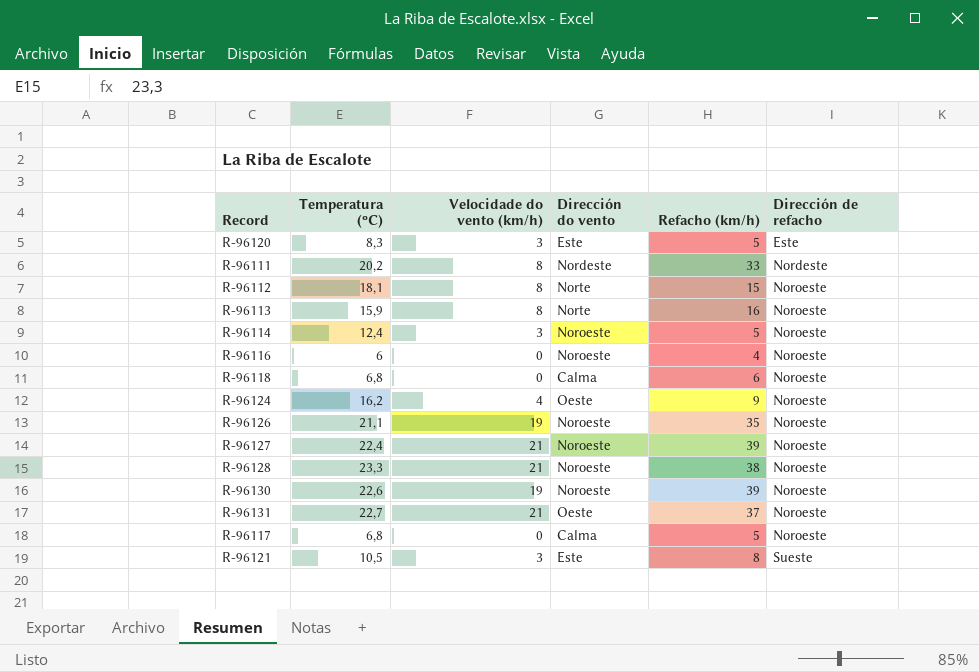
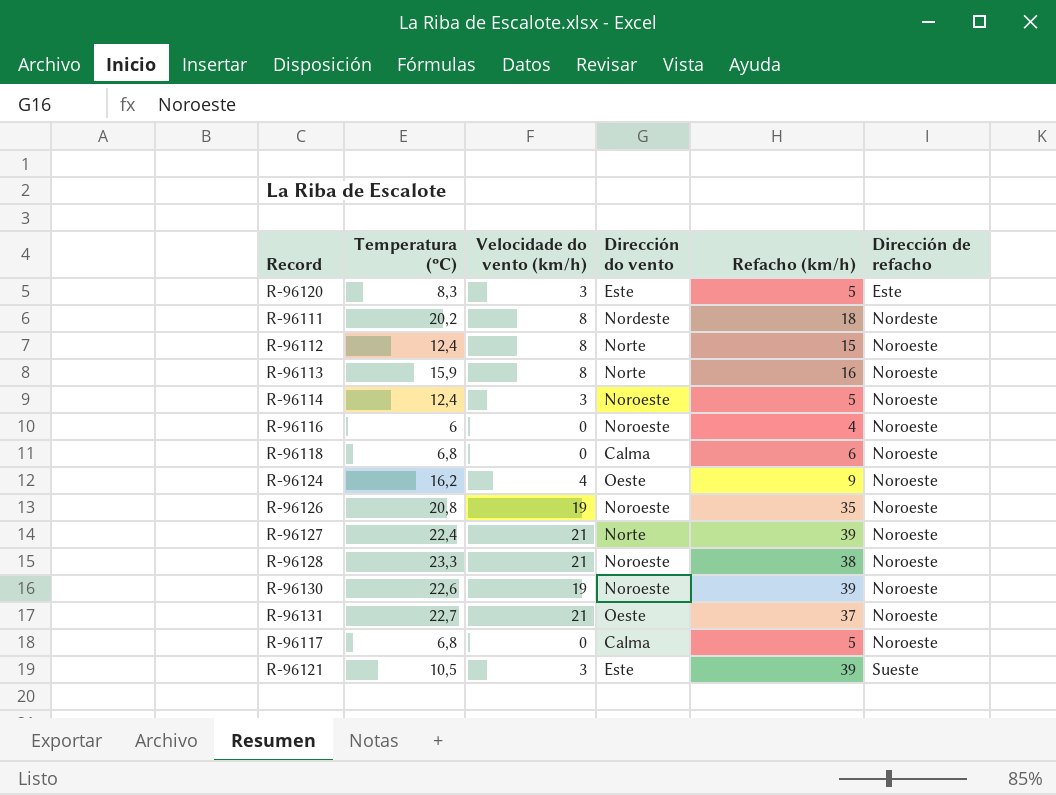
R-96111 | Refacho (km/h): 33 -> 18
R-96112 | Temperatura (ºC): 18,1 -> 12,4
R-96126 | Temperatura (ºC): 21,1 -> 20,8
R-96127 | Dirección do vento: Noroeste -> Norte
R-96121 | Refacho (km/h): 8 -> 39

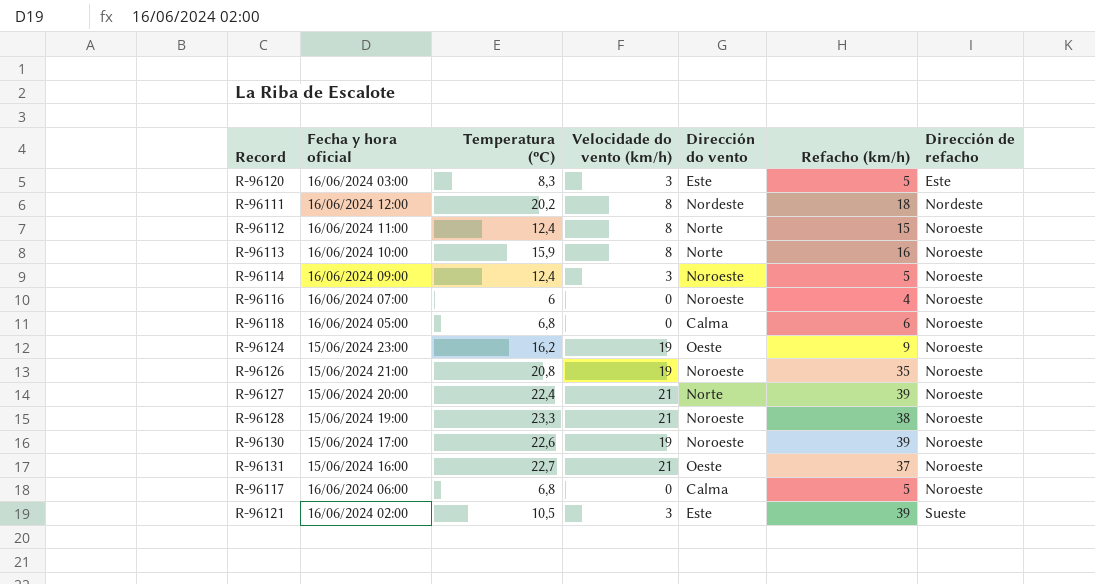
column Fecha y hora oficial | position: none -> 2
R-96124 | Velocidade do vento (km/h): 4 -> 19

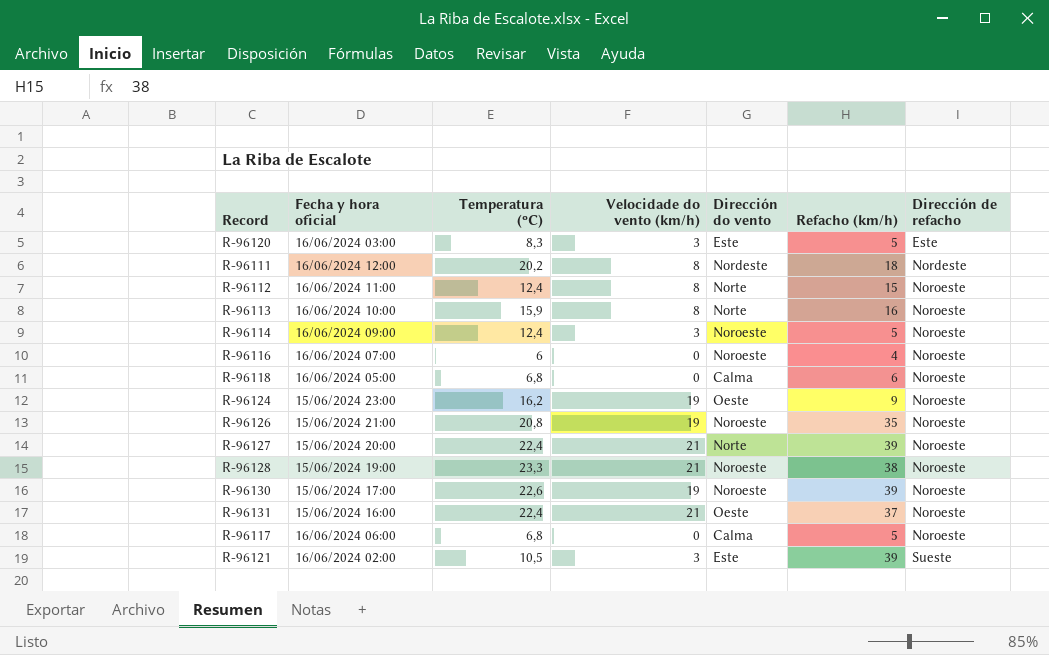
R-96131 | Temperatura (ºC): 22,7 -> 22,4

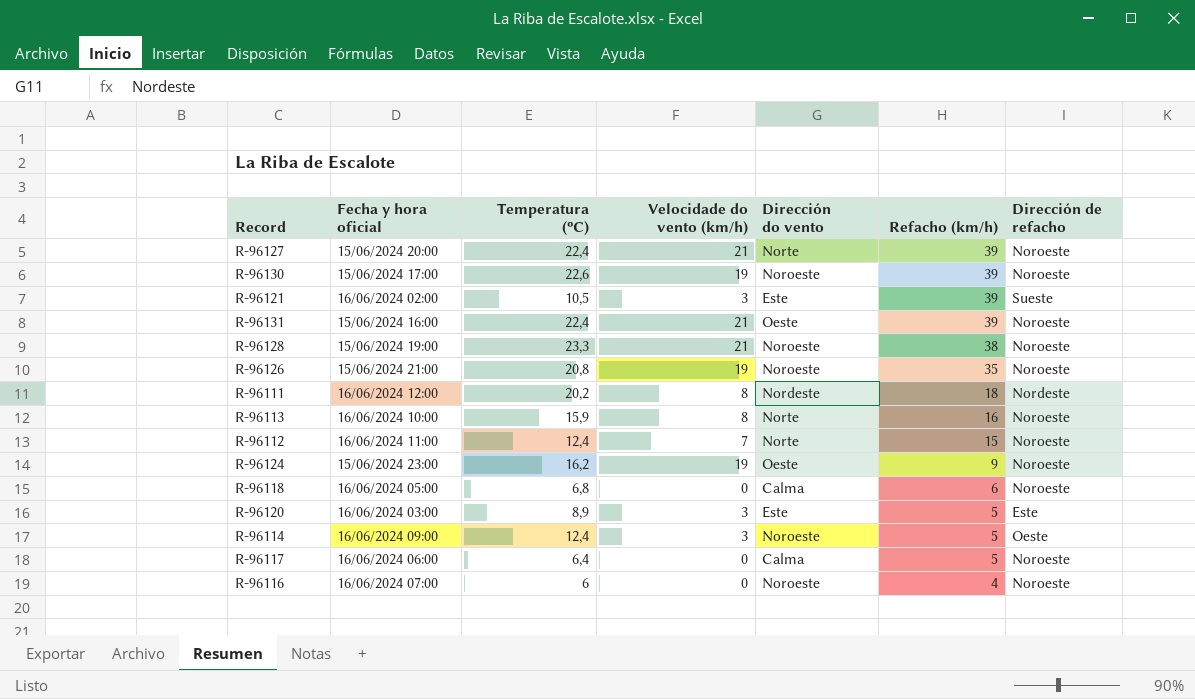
row order: Dirección de refacho ascending -> Refacho (km/h) descending
R-96131 | Refacho (km/h): 37 -> 39
R-96112 | Velocidade do vento (km/h): 8 -> 7
R-96120 | Temperatura (ºC): 8,3 -> 8,9
R-96114 | Dirección de refacho: Noroeste -> Oeste
R-96117 | Temperatura (ºC): 6,8 -> 6,4

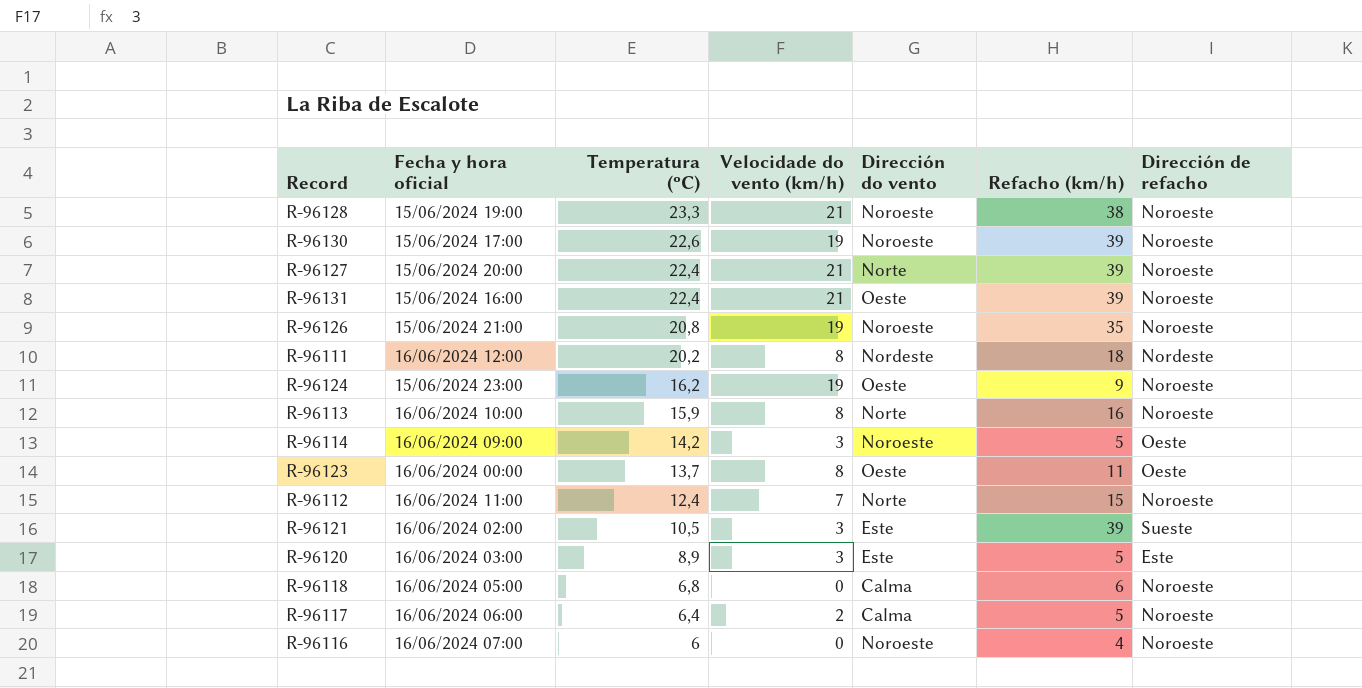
row order: Refacho (km/h) descending -> Temperatura (ºC) descending
R-96114 | Temperatura (ºC): 12,4 -> 14,2
row R-96123: none -> 16/06/2024 00:00 | 13,7 | 8 | Oeste | 11 | Oeste
R-96117 | Velocidade do vento (km/h): 0 -> 2

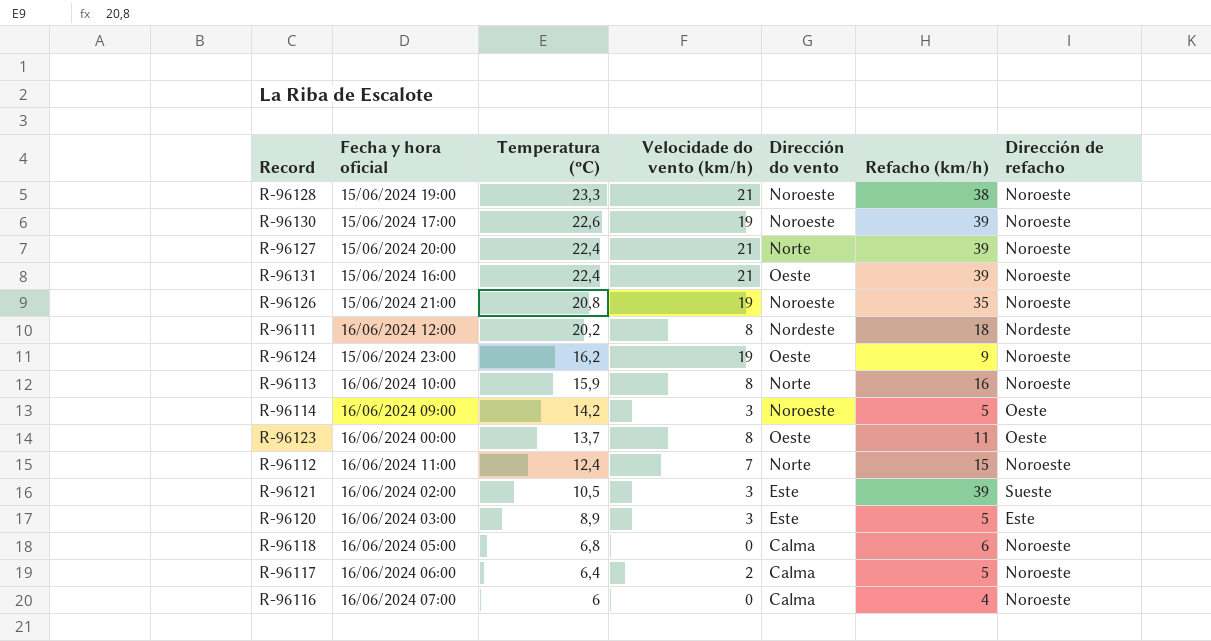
R-96116 | Dirección do vento: Noroeste -> Calma

